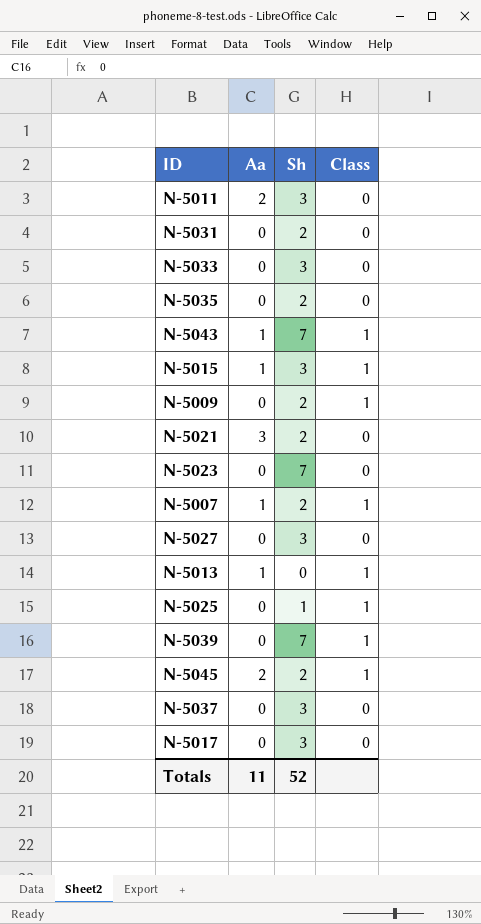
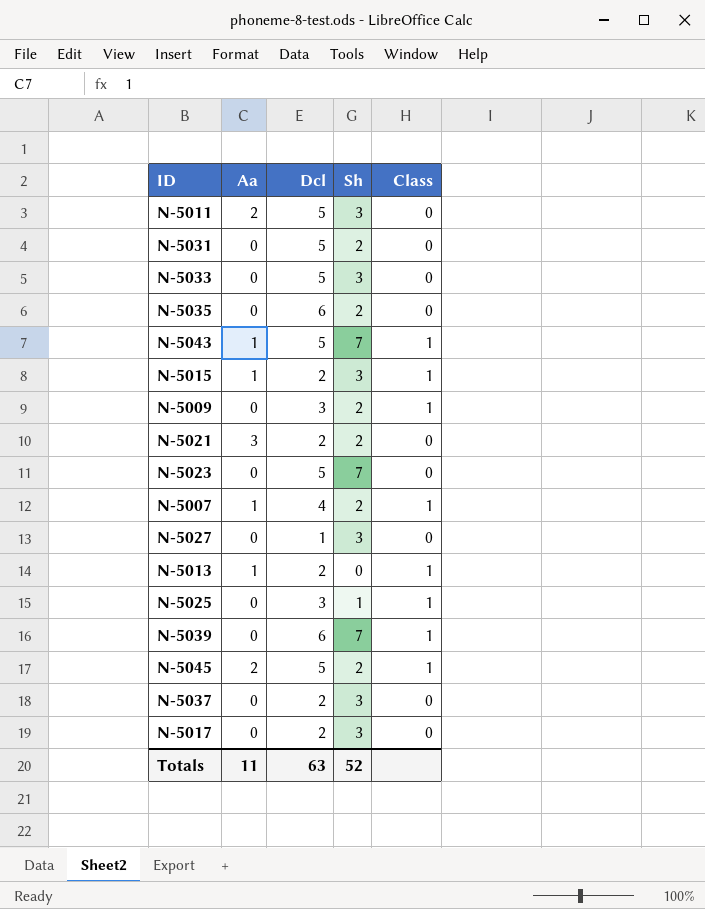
column Dcl | position: none -> 3

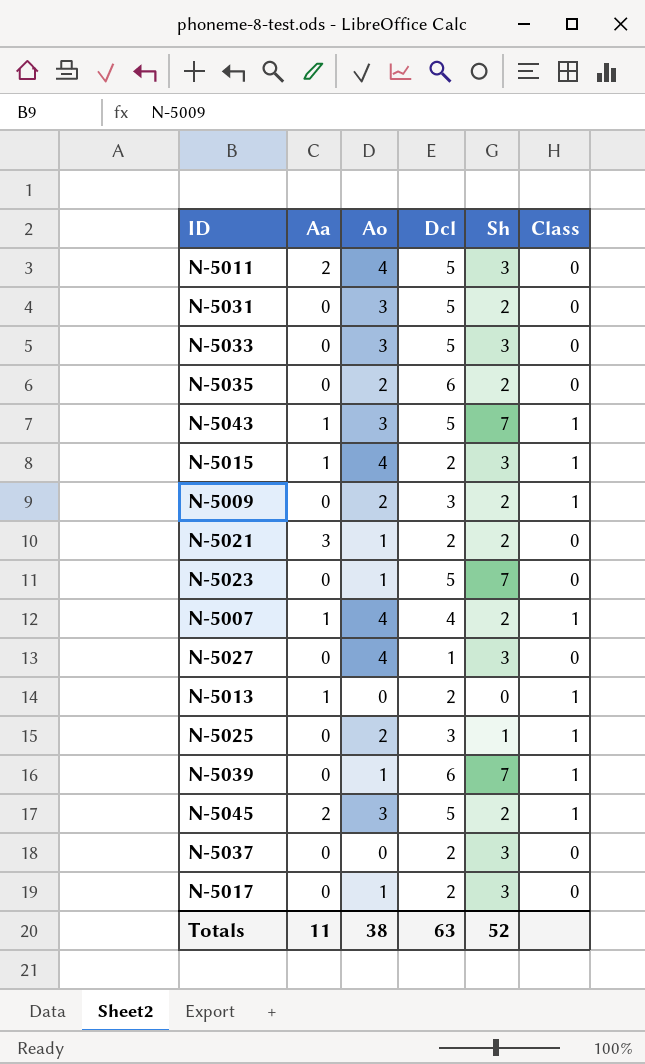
column Ao | position: none -> 3

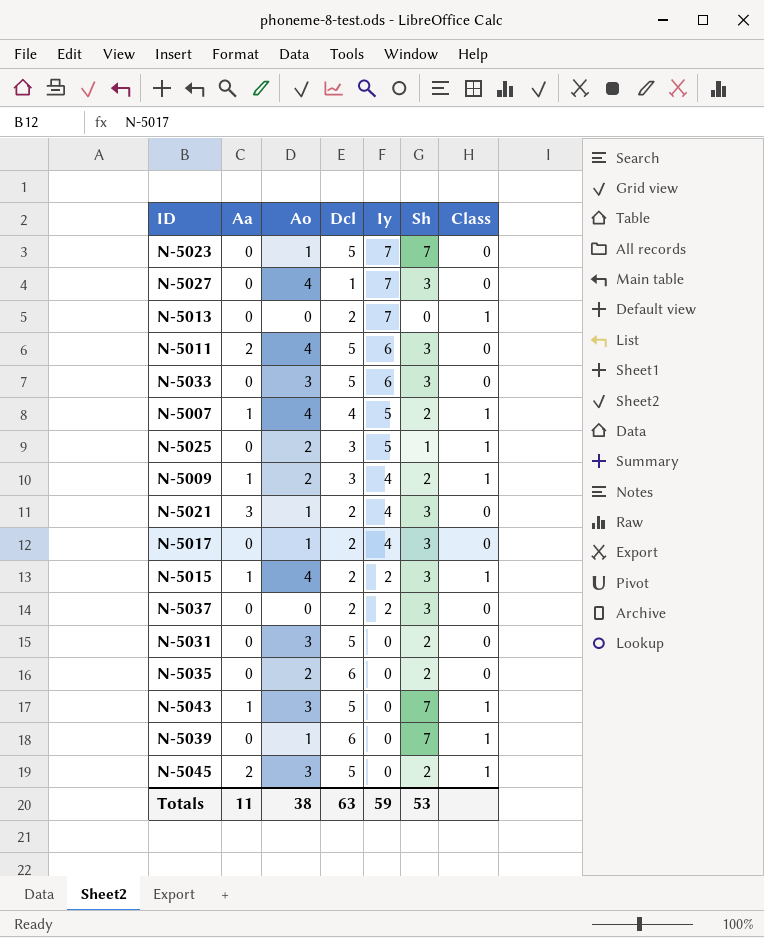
row order: none -> Iy descending
column Iy | position: none -> 5
N-5013 | Aa: 1 -> 0
N-5009 | Aa: 0 -> 1
N-5021 | Sh: 2 -> 3
Totals | Sh: 52 -> 53

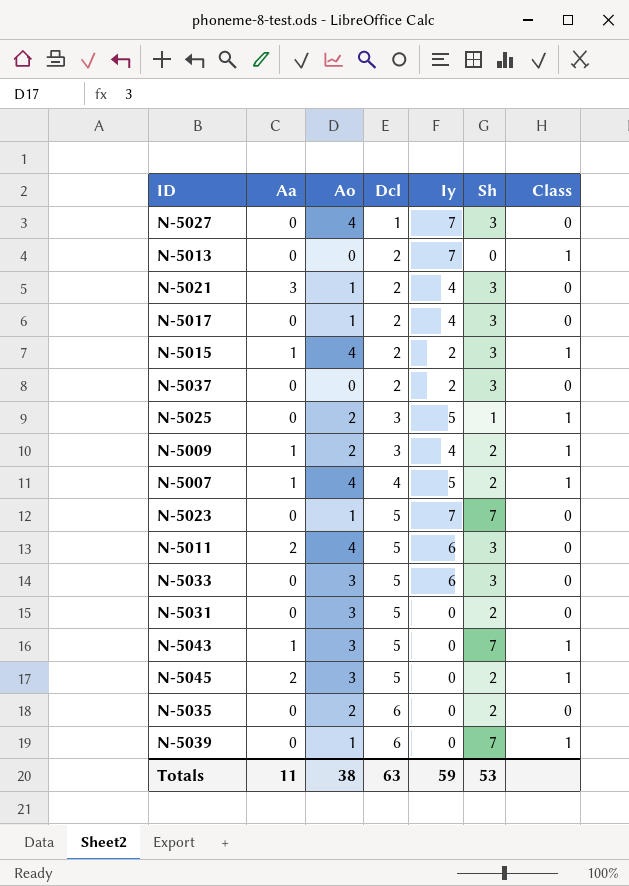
row order: Iy descending -> Dcl ascending

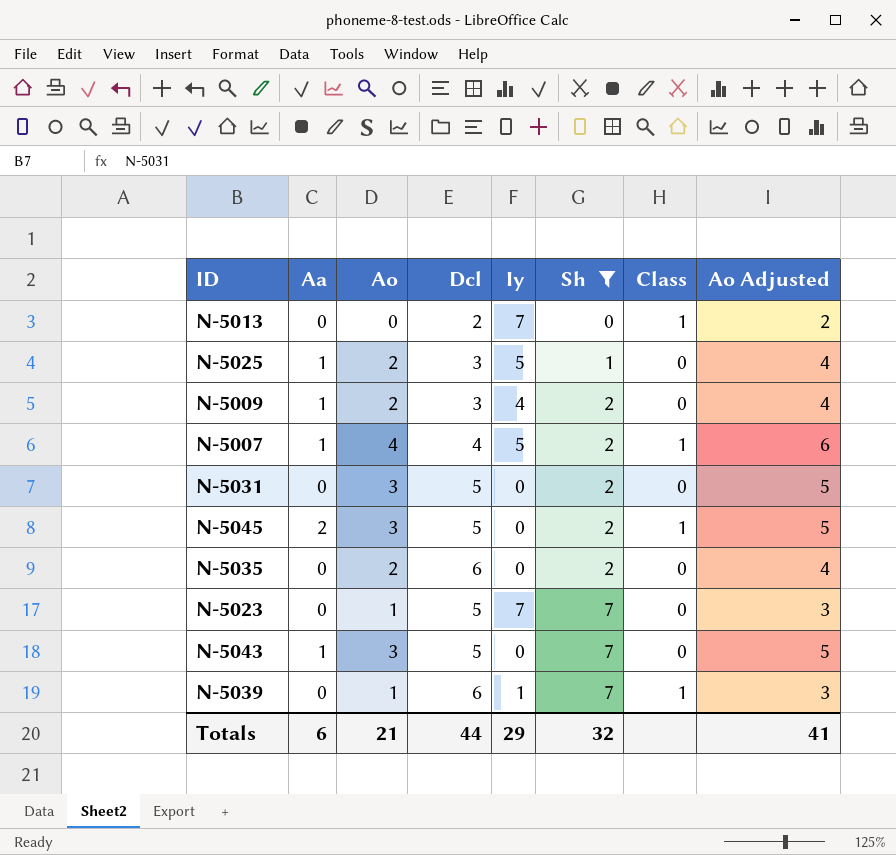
filter: none -> Sh != 3
row order: Dcl ascending -> Sh ascending
column Ao Adjusted | formula: none -> [Ao] + 2
N-5025 | Aa: 0 -> 1
N-5025 | Class: 1 -> 0
N-5009 | Class: 1 -> 0
N-5043 | Class: 1 -> 0
N-5039 | Iy: 0 -> 1
Totals | Aa: 11 -> 6
Totals | Ao: 38 -> 21
Totals | Dcl: 63 -> 44
Totals | Iy: 59 -> 29
Totals | Sh: 53 -> 32

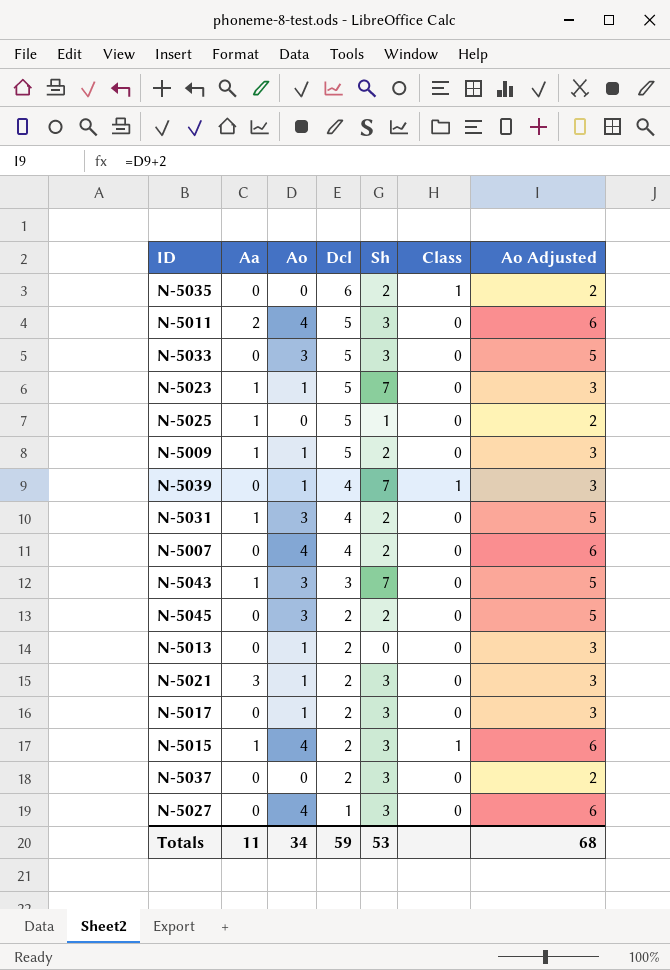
filter: Sh != 3 -> none
row order: Sh ascending -> Dcl descending
column Iy | position: 5 -> none
N-5035 | Ao: 2 -> 0
N-5035 | Class: 0 -> 1
N-5035 | Ao Adjusted: 4 -> 2
N-5023 | Aa: 0 -> 1
N-5025 | Ao: 2 -> 0
N-5025 | Dcl: 3 -> 5
N-5025 | Ao Adjusted: 4 -> 2
N-5009 | Ao: 2 -> 1
N-5009 | Dcl: 3 -> 5
N-5009 | Ao Adjusted: 4 -> 3
N-5039 | Dcl: 6 -> 4
N-5031 | Aa: 0 -> 1
N-5031 | Dcl: 5 -> 4
N-5007 | Aa: 1 -> 0
N-5007 | Class: 1 -> 0
N-5043 | Dcl: 5 -> 3
N-5045 | Aa: 2 -> 0
N-5045 | Dcl: 5 -> 2
N-5045 | Class: 1 -> 0
N-5013 | Ao: 0 -> 1
N-5013 | Class: 1 -> 0
N-5013 | Ao Adjusted: 2 -> 3
Totals | Aa: 6 -> 11
Totals | Ao: 21 -> 34
Totals | Dcl: 44 -> 59
Totals | Sh: 32 -> 53
Totals | Ao Adjusted: 41 -> 68

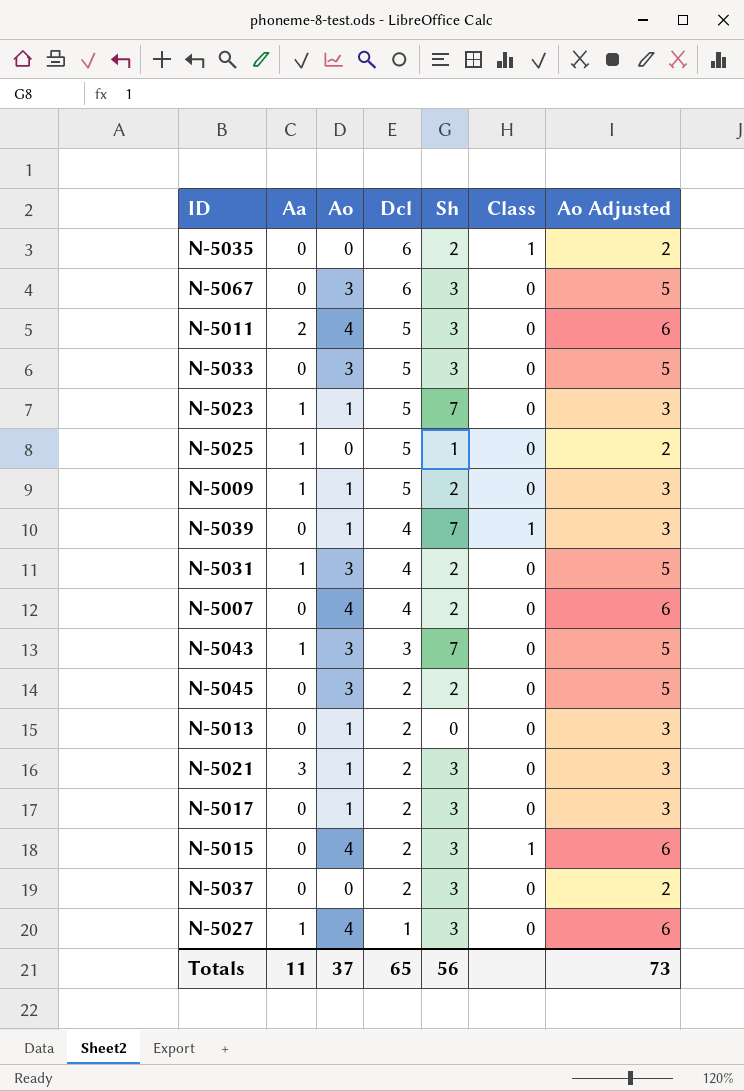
row N-5067: none -> 0 | 3 | 6 | 3 | 0 | 5
N-5015 | Aa: 1 -> 0
N-5027 | Aa: 0 -> 1
Totals | Ao: 34 -> 37
Totals | Dcl: 59 -> 65
Totals | Sh: 53 -> 56
Totals | Ao Adjusted: 68 -> 73

